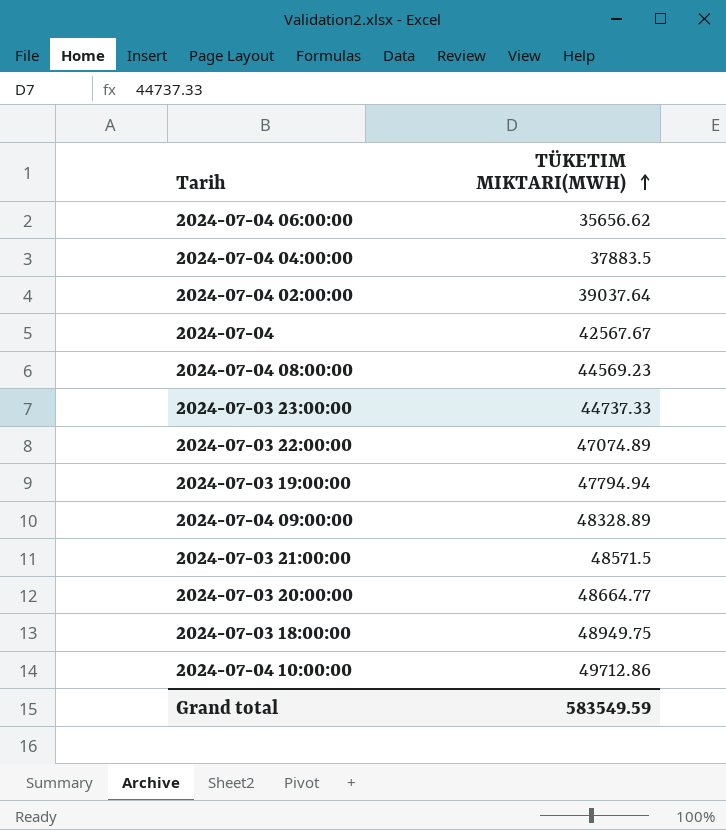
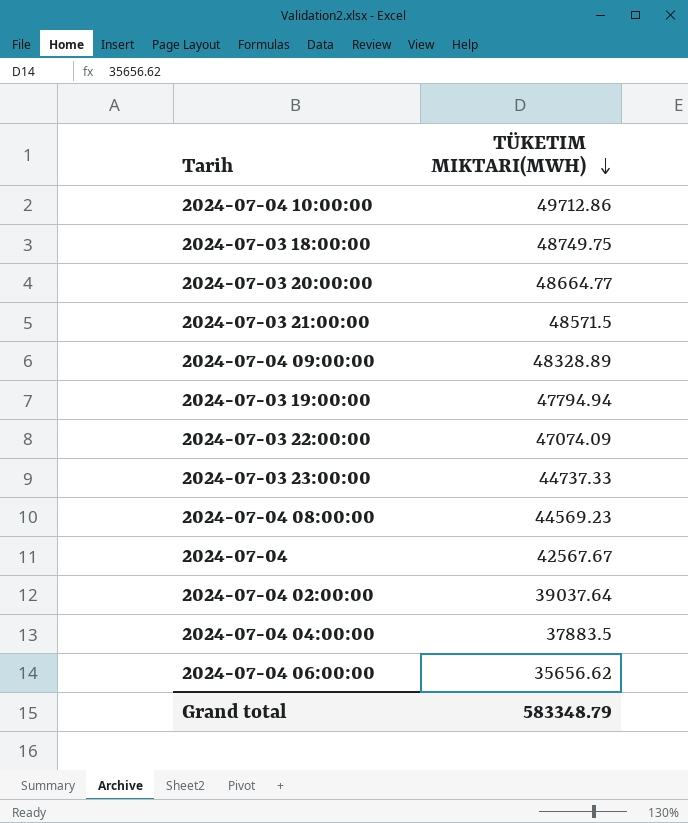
row order: TÜKETIM MIKTARI(MWH) ascending -> TÜKETIM MIKTARI(MWH) descending
2024-07-03 18:00:00 | TÜKETIM MIKTARI(MWH): 48949.75 -> 48749.75
2024-07-03 22:00:00 | TÜKETIM MIKTARI(MWH): 47074.89 -> 47074.09
Grand total | TÜKETIM MIKTARI(MWH): 583549.59 -> 583348.79

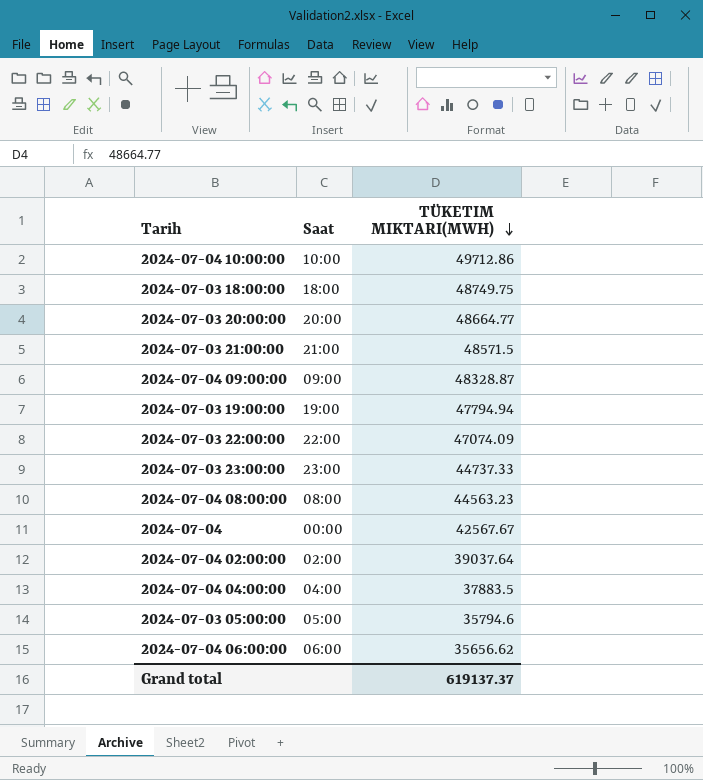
column Saat | position: none -> 2
2024-07-04 09:00:00 | TÜKETIM MIKTARI(MWH): 48328.89 -> 48328.87
2024-07-04 08:00:00 | TÜKETIM MIKTARI(MWH): 44569.23 -> 44563.23
row 2024-07-03 05:00:00: none -> 05:00 | 35794.6
Grand total | TÜKETIM MIKTARI(MWH): 583348.79 -> 619137.37

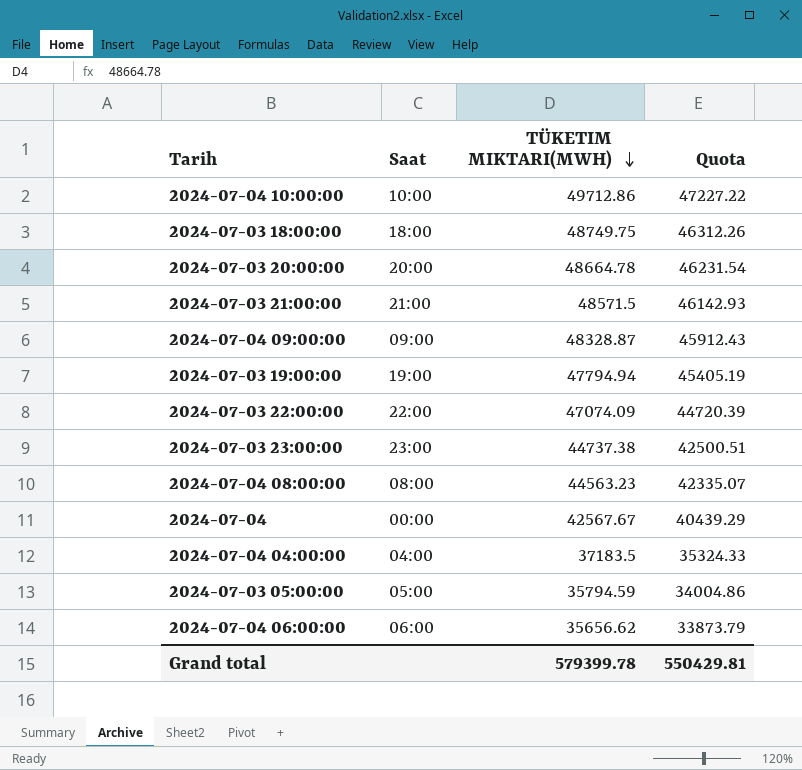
column Quota | formula: none -> [TÜKETIM MIKTARI(MWH)] * 0.95
row 2024-07-04 02:00:00: 02:00 | 39037.64 -> none
2024-07-03 20:00:00 | TÜKETIM MIKTARI(MWH): 48664.77 -> 48664.78
2024-07-03 23:00:00 | TÜKETIM MIKTARI(MWH): 44737.33 -> 44737.38
2024-07-04 04:00:00 | TÜKETIM MIKTARI(MWH): 37883.5 -> 37183.5
2024-07-03 05:00:00 | TÜKETIM MIKTARI(MWH): 35794.6 -> 35794.59
Grand total | TÜKETIM MIKTARI(MWH): 619137.37 -> 579399.78

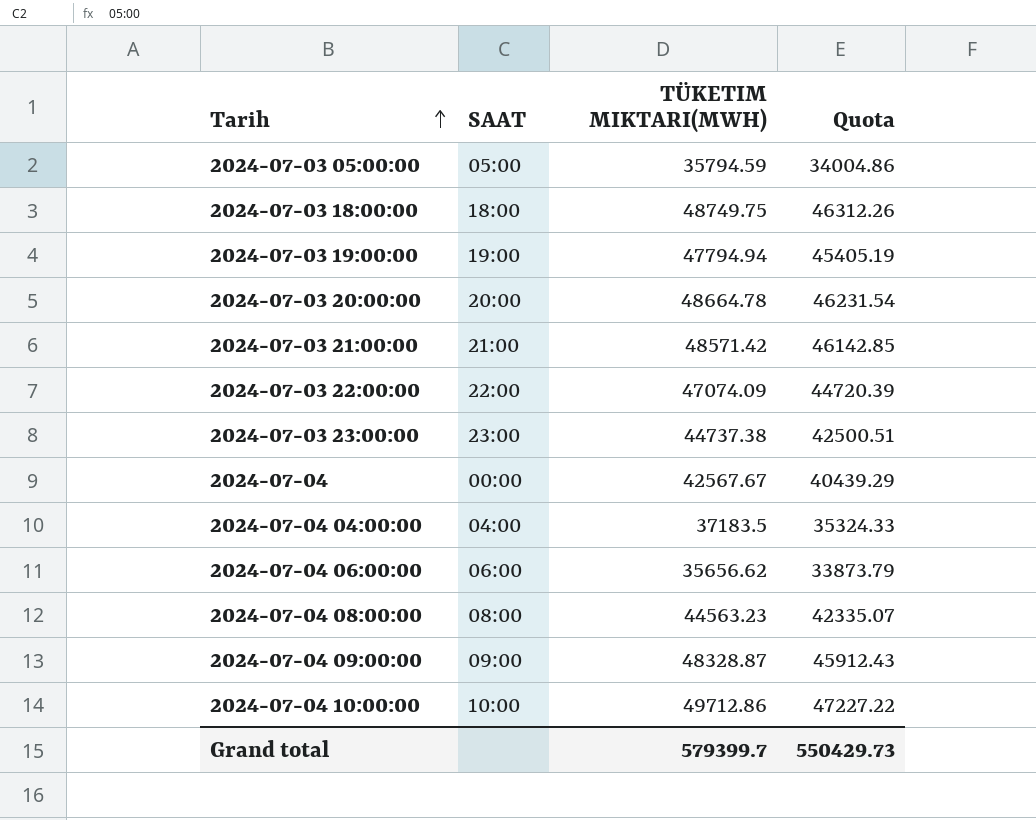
row order: TÜKETIM MIKTARI(MWH) descending -> Tarih ascending
column name: Saat -> SAAT
2024-07-03 21:00:00 | TÜKETIM MIKTARI(MWH): 48571.5 -> 48571.42
2024-07-03 21:00:00 | Quota: 46142.93 -> 46142.85
Grand total | TÜKETIM MIKTARI(MWH): 579399.78 -> 579399.7
Grand total | Quota: 550429.81 -> 550429.73

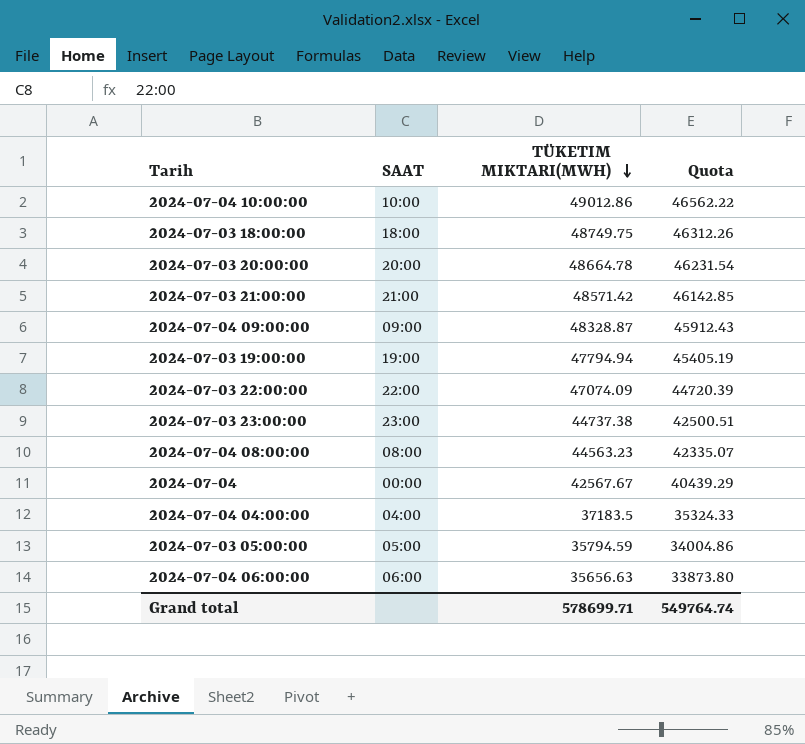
row order: Tarih ascending -> TÜKETIM MIKTARI(MWH) descending
2024-07-04 10:00:00 | TÜKETIM MIKTARI(MWH): 49712.86 -> 49012.86
2024-07-04 10:00:00 | Quota: 47227.22 -> 46562.22
2024-07-04 06:00:00 | TÜKETIM MIKTARI(MWH): 35656.62 -> 35656.63
2024-07-04 06:00:00 | Quota: 33873.79 -> 33873.80
Grand total | TÜKETIM MIKTARI(MWH): 579399.7 -> 578699.71
Grand total | Quota: 550429.73 -> 549764.74

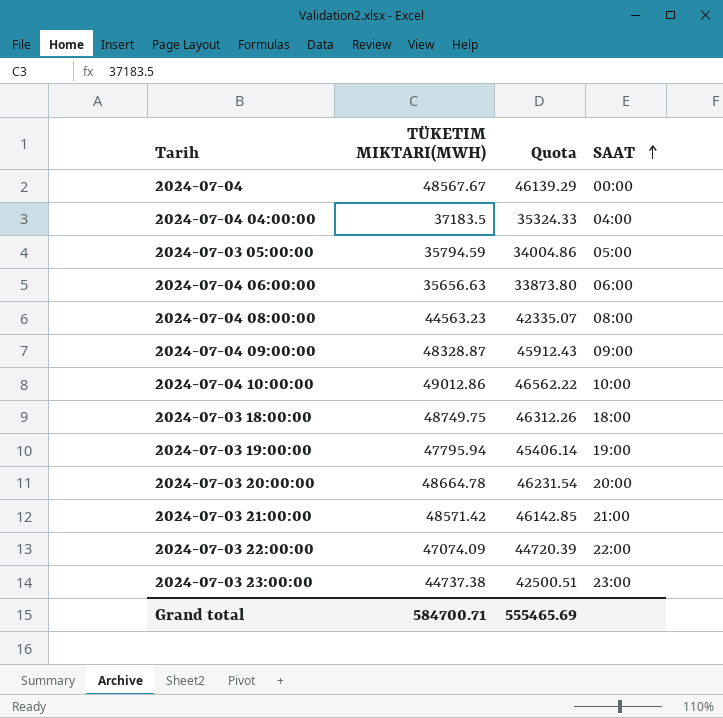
row order: TÜKETIM MIKTARI(MWH) descending -> SAAT ascending
column SAAT | position: 2 -> 4
2024-07-04 | TÜKETIM MIKTARI(MWH): 42567.67 -> 48567.67
2024-07-04 | Quota: 40439.29 -> 46139.29
2024-07-03 19:00:00 | TÜKETIM MIKTARI(MWH): 47794.94 -> 47795.94
2024-07-03 19:00:00 | Quota: 45405.19 -> 45406.14
Grand total | TÜKETIM MIKTARI(MWH): 578699.71 -> 584700.71
Grand total | Quota: 549764.74 -> 555465.69

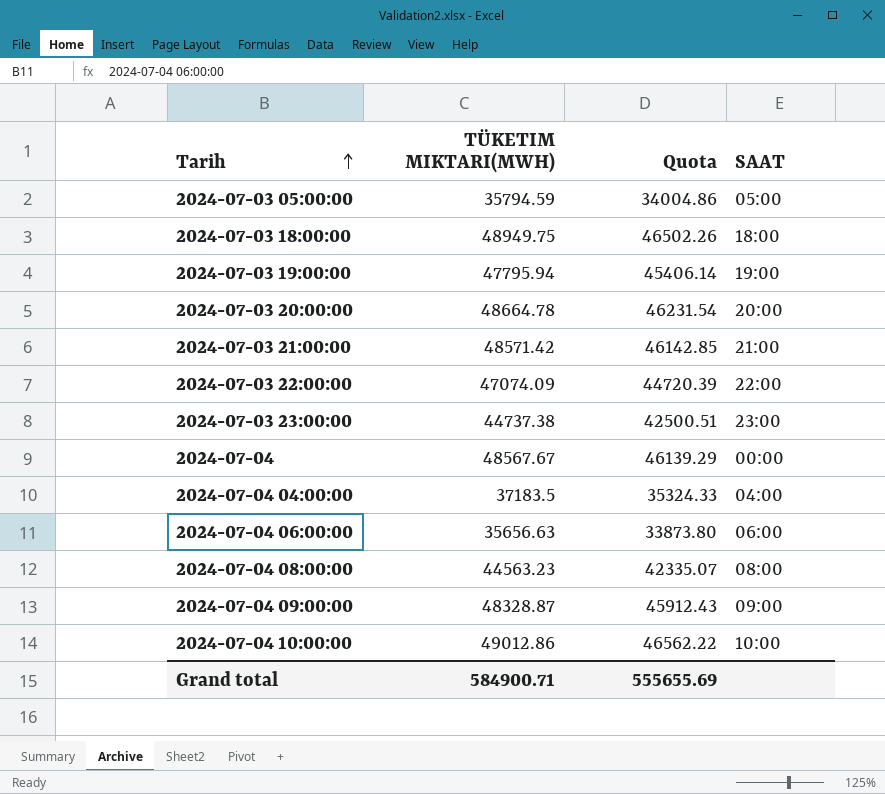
row order: SAAT ascending -> Tarih ascending
2024-07-03 18:00:00 | TÜKETIM MIKTARI(MWH): 48749.75 -> 48949.75
2024-07-03 18:00:00 | Quota: 46312.26 -> 46502.26
Grand total | TÜKETIM MIKTARI(MWH): 584700.71 -> 584900.71
Grand total | Quota: 555465.69 -> 555655.69

